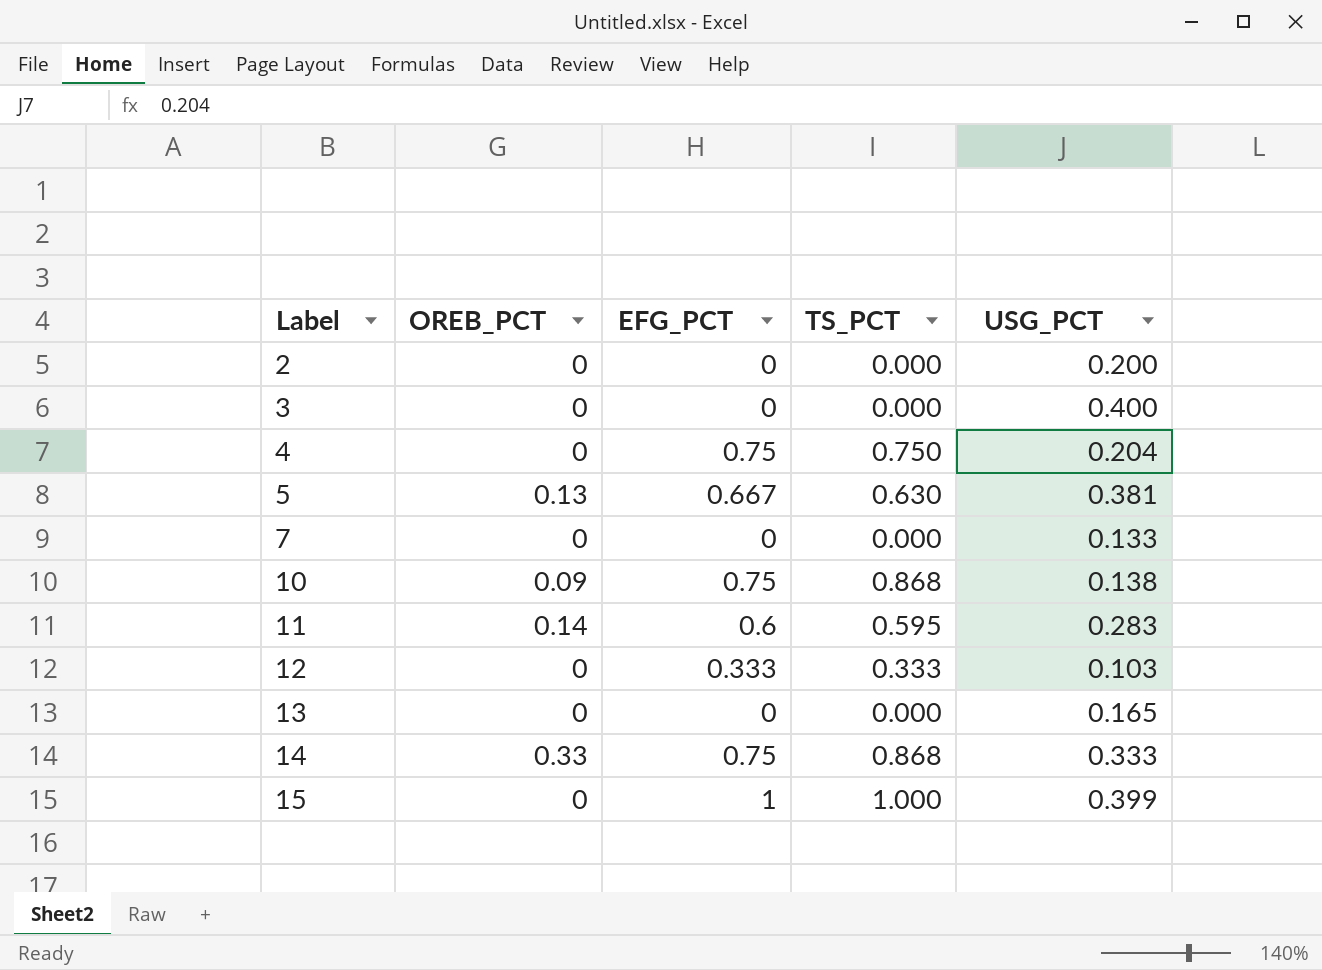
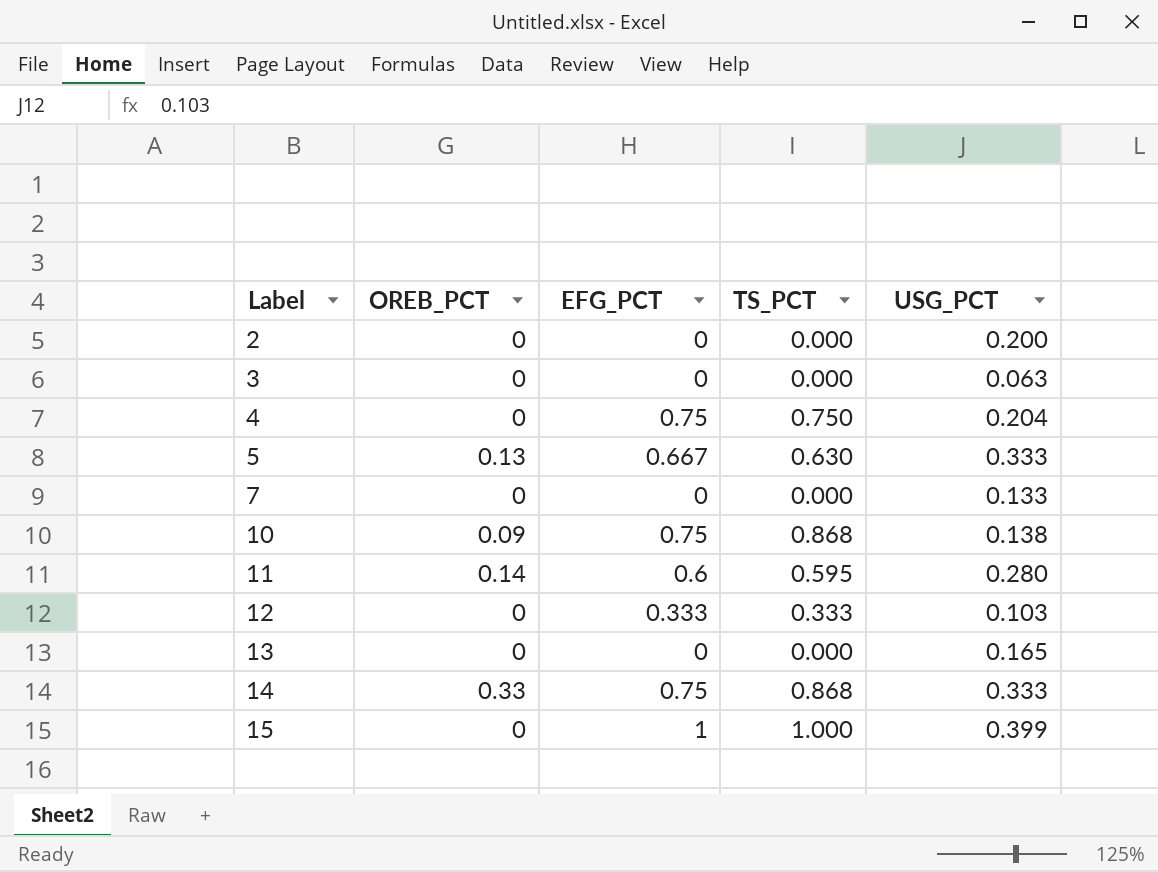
3 | USG_PCT: 0.400 -> 0.063
5 | USG_PCT: 0.381 -> 0.333
11 | USG_PCT: 0.283 -> 0.280

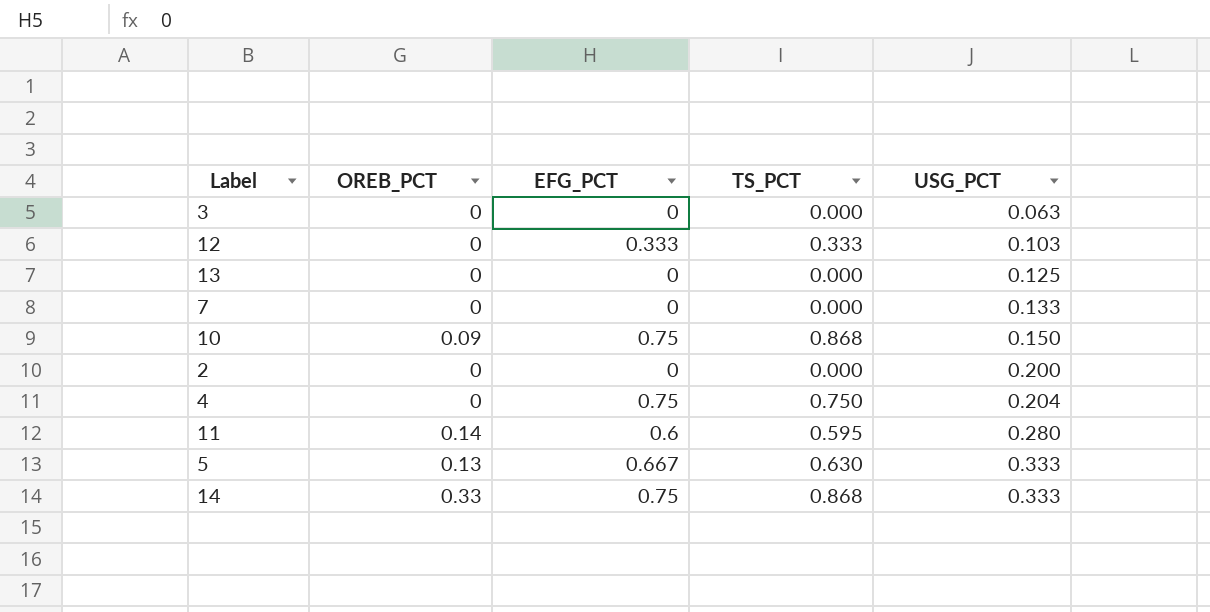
row order: Label ascending -> USG_PCT ascending
row 15: 0 | 1 | 1.000 | 0.399 -> none
13 | USG_PCT: 0.165 -> 0.125
10 | USG_PCT: 0.138 -> 0.150

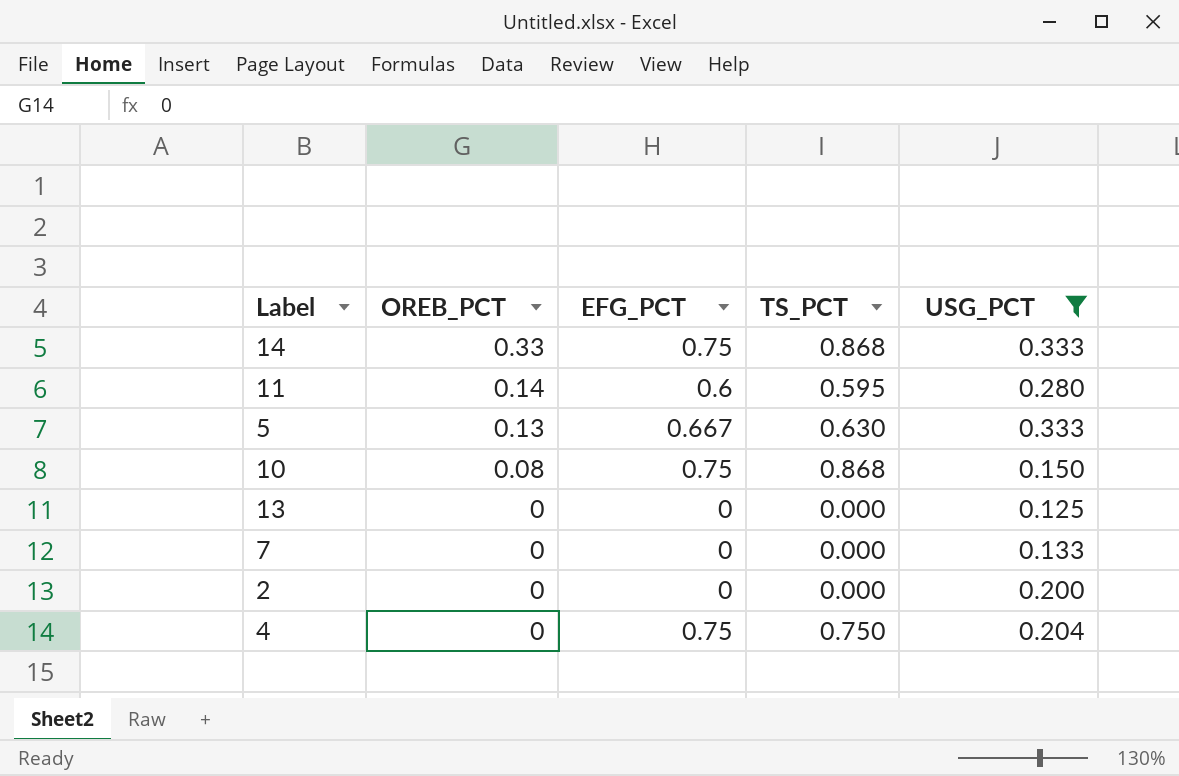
filter: none -> USG_PCT >= 0.125
row order: USG_PCT ascending -> OREB_PCT descending
10 | OREB_PCT: 0.09 -> 0.08

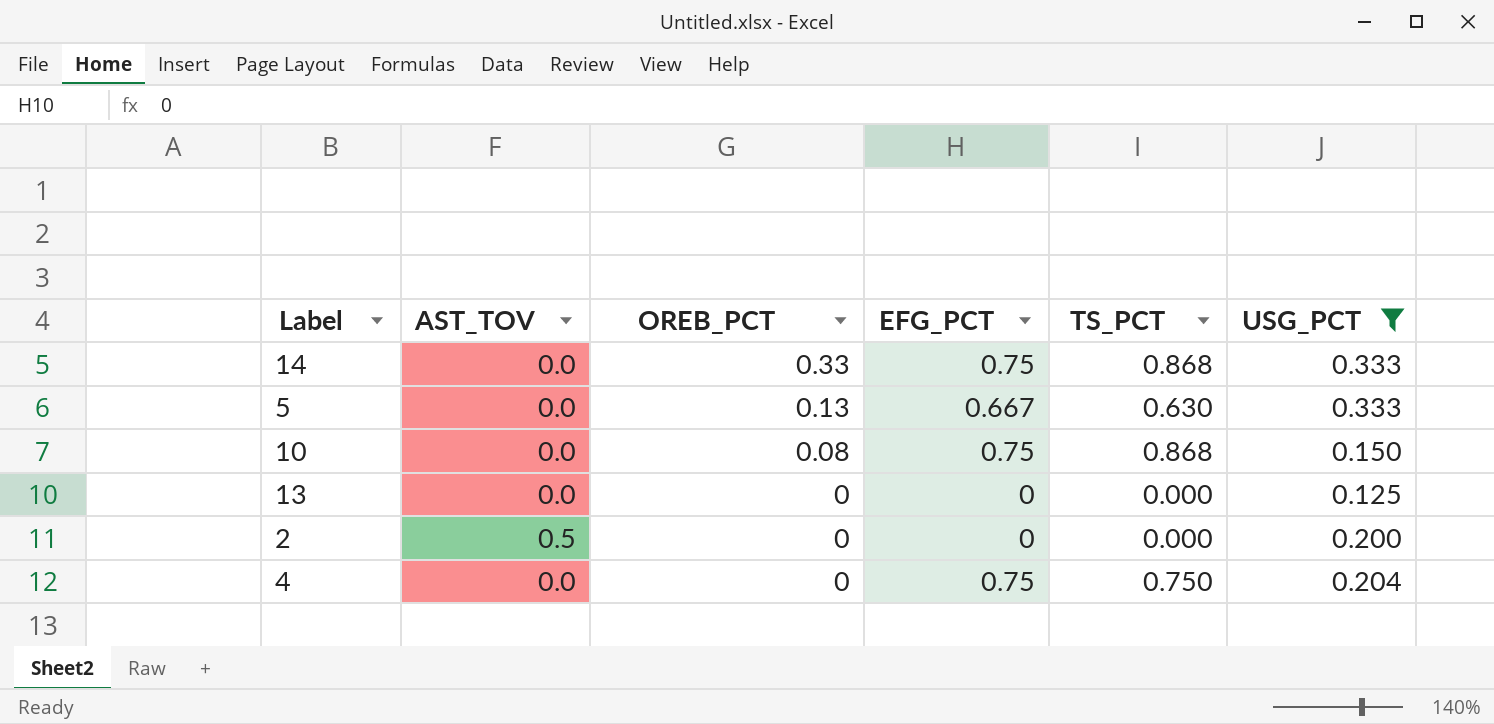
column AST_TOV | position: none -> 2
row 11: 0.14 | 0.6 | 0.595 | 0.280 -> none
row 7: 0 | 0 | 0.000 | 0.133 -> none

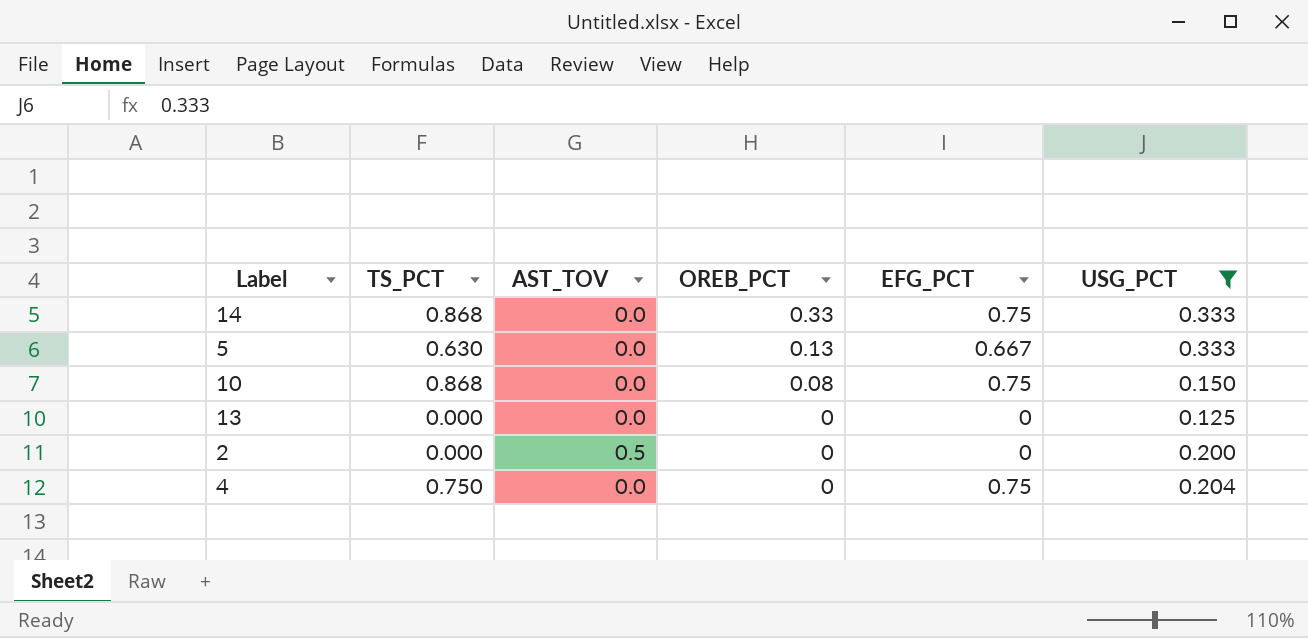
column TS_PCT | position: 5 -> 2

